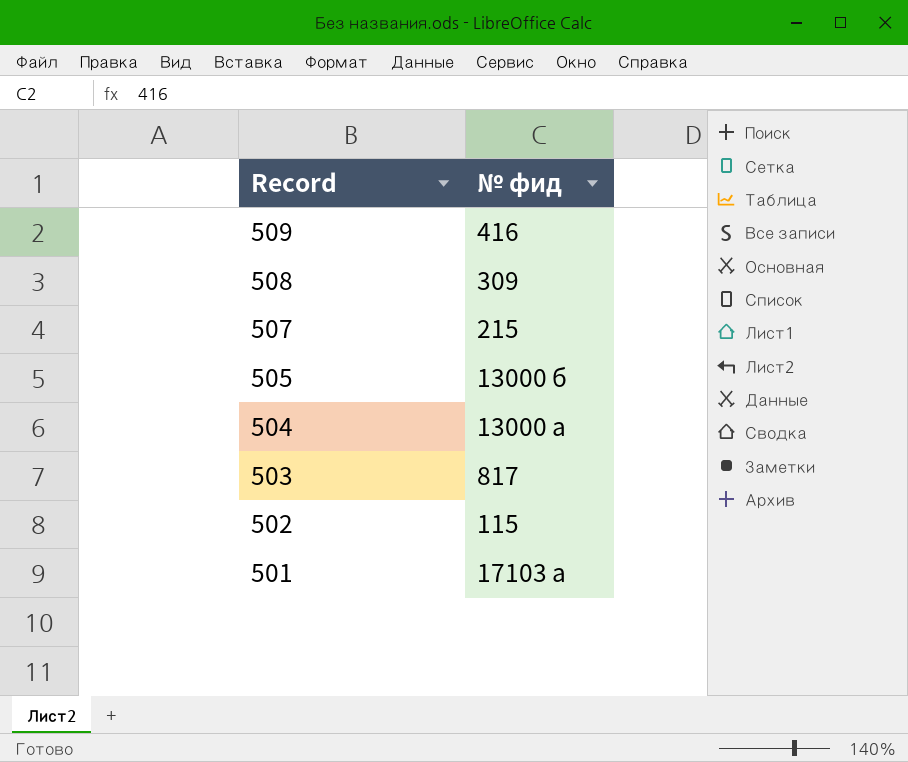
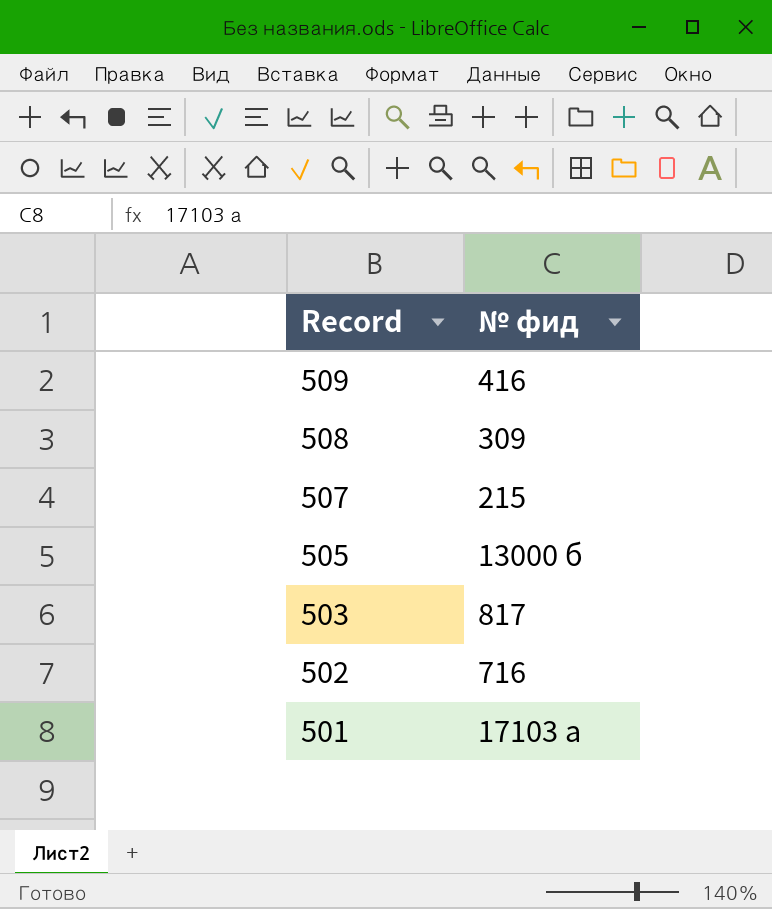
row 504: 13000 а -> none
502 | № фид: 115 -> 716

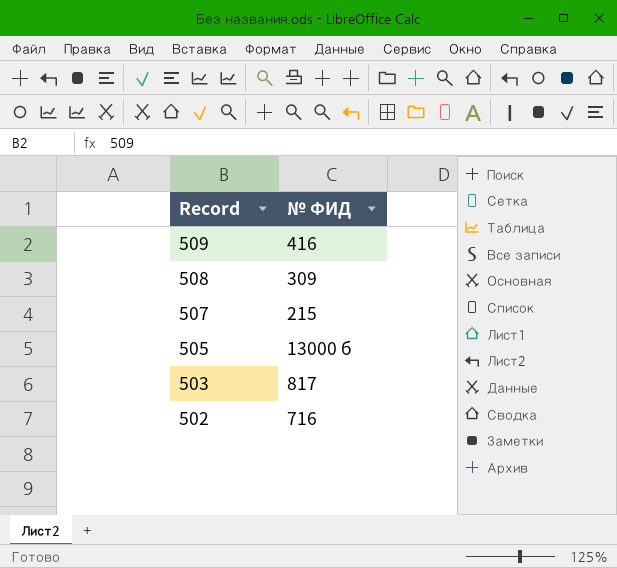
column name: № фид -> № ФИД
row 501: 17103 а -> none

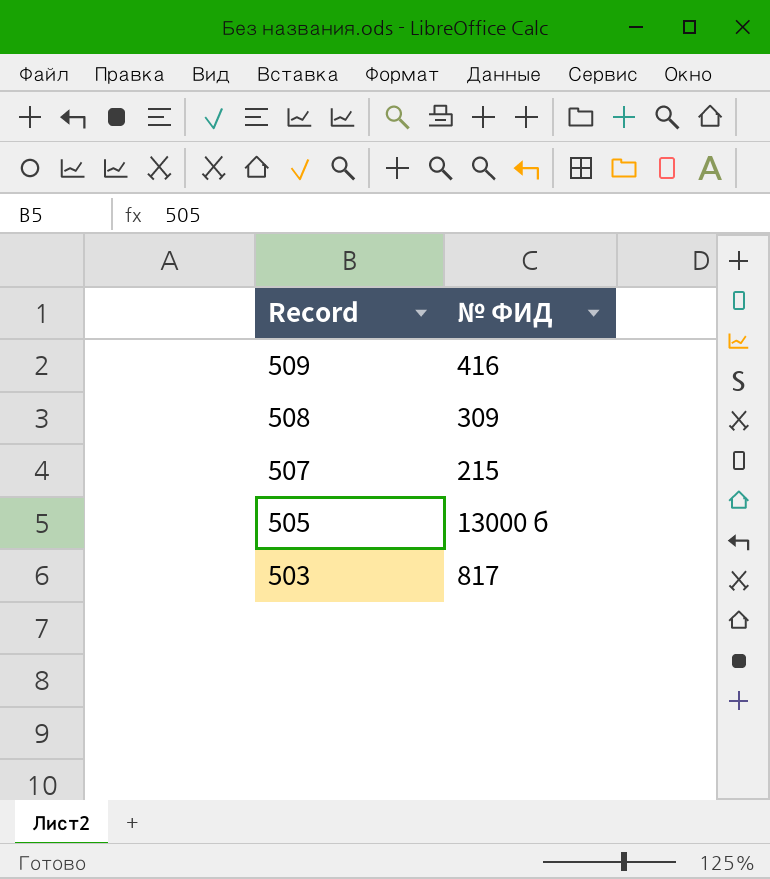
row 502: 716 -> none

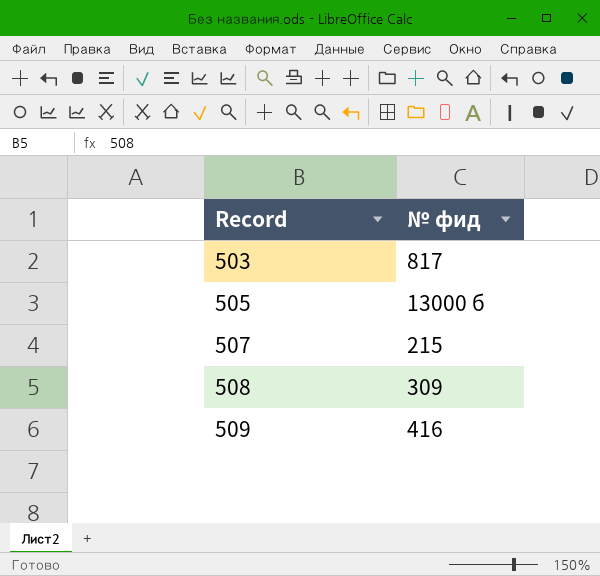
row order: Record descending -> Record ascending
column name: № ФИД -> № фид

